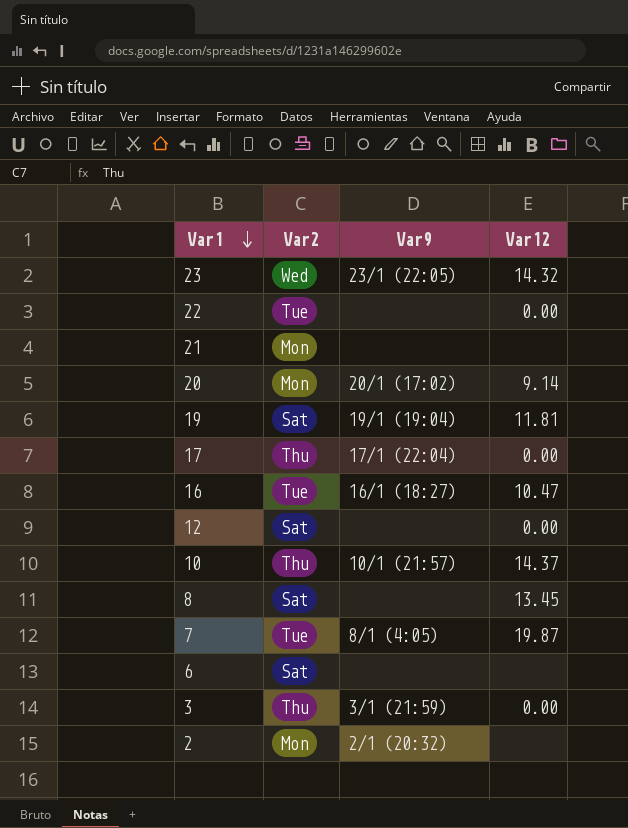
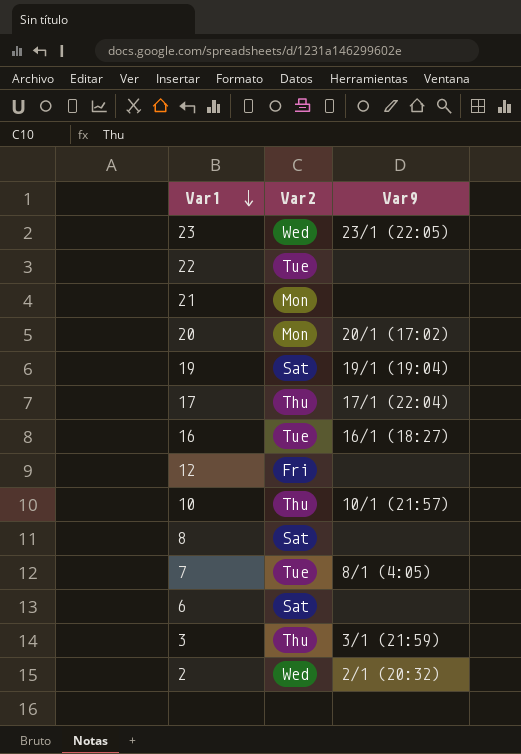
column Var12 | position: 4 -> none
12 | Var2: Sat -> Fri
2 | Var2: Mon -> Wed

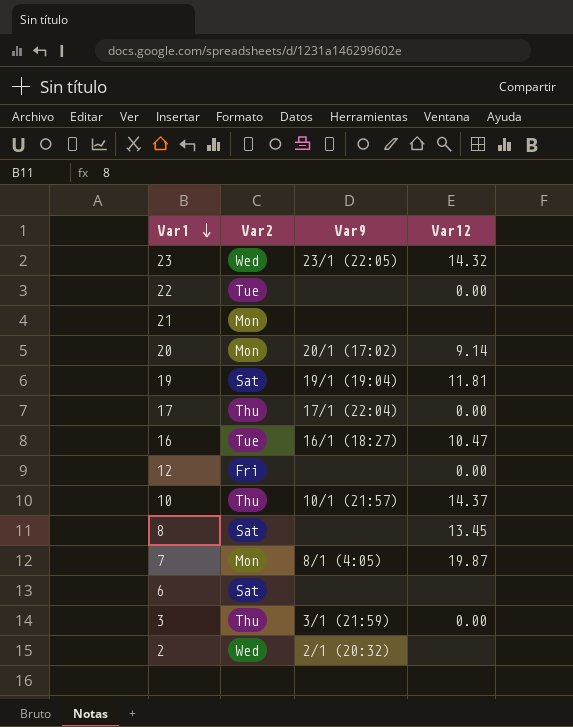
column Var12 | position: none -> 4
7 | Var2: Tue -> Mon

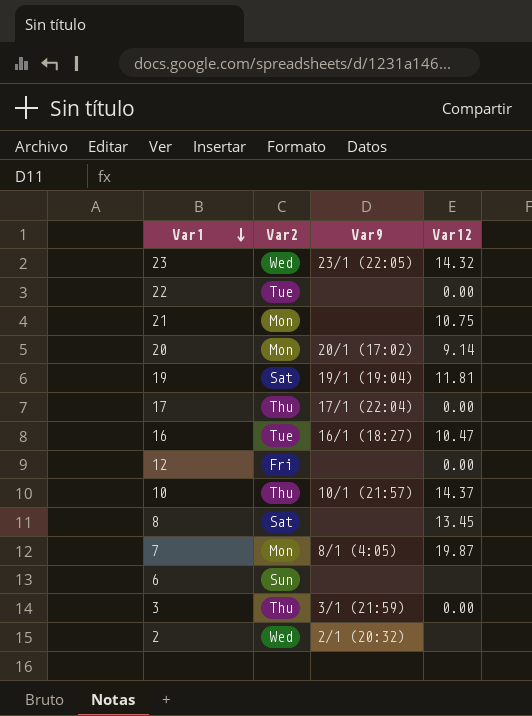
21 | Var12: none -> 10.75
6 | Var2: Sat -> Sun

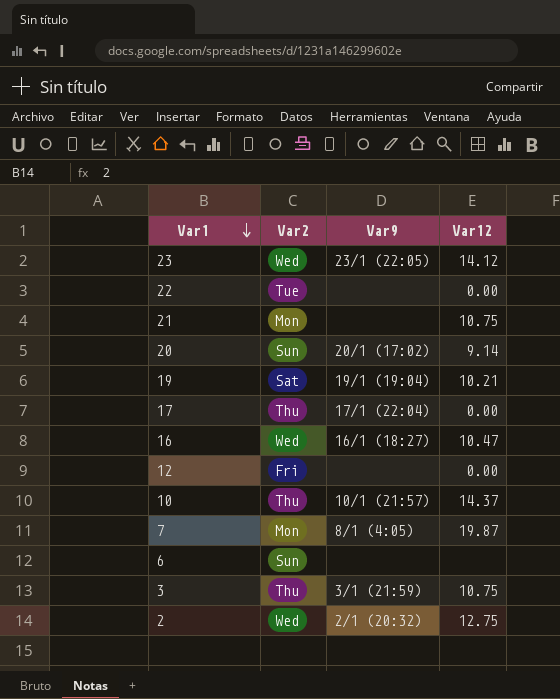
row 8: Sat | none | 13.45 -> none
23 | Var12: 14.32 -> 14.12
20 | Var2: Mon -> Sun
19 | Var12: 11.81 -> 10.21
16 | Var2: Tue -> Wed
3 | Var12: 0.00 -> 10.75
2 | Var12: none -> 12.75

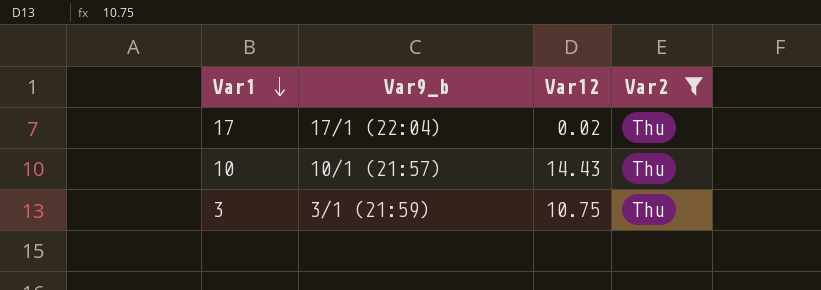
filter: none -> Var2 = Thu
column name: Var9 -> Var9_b
column Var2 | position: 2 -> 4
17 | Var12: 0.00 -> 0.02
10 | Var12: 14.37 -> 14.43

